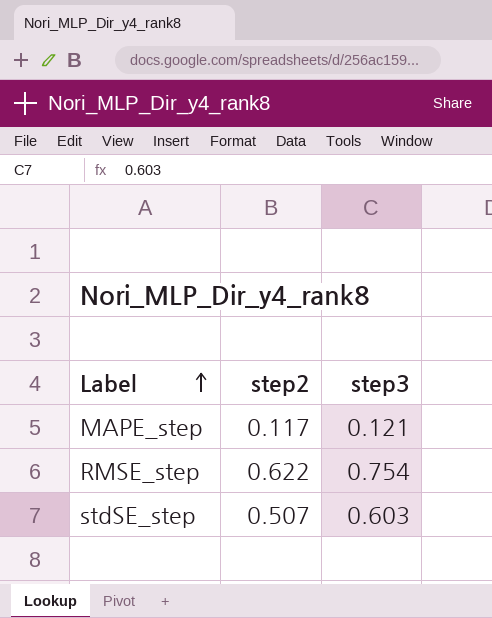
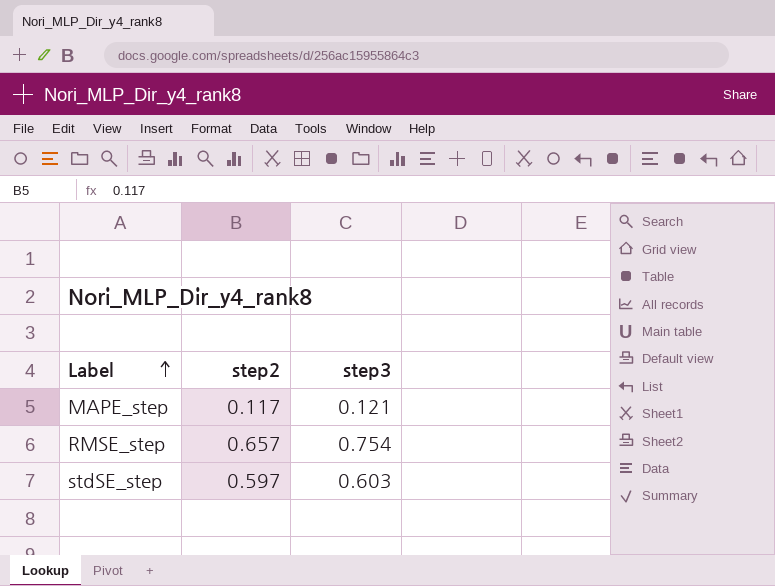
RMSE_step | step2: 0.622 -> 0.657
stdSE_step | step2: 0.507 -> 0.597

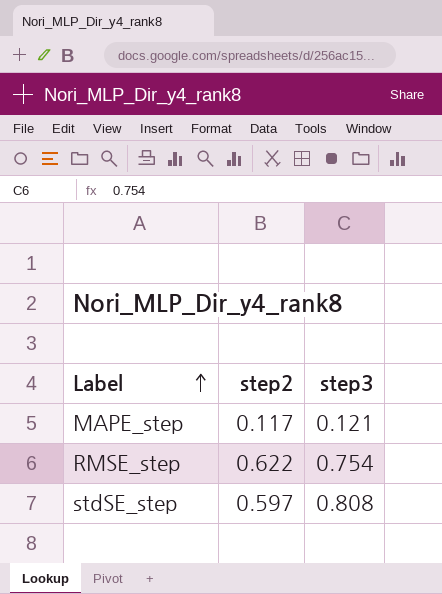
RMSE_step | step2: 0.657 -> 0.622
stdSE_step | step3: 0.603 -> 0.808

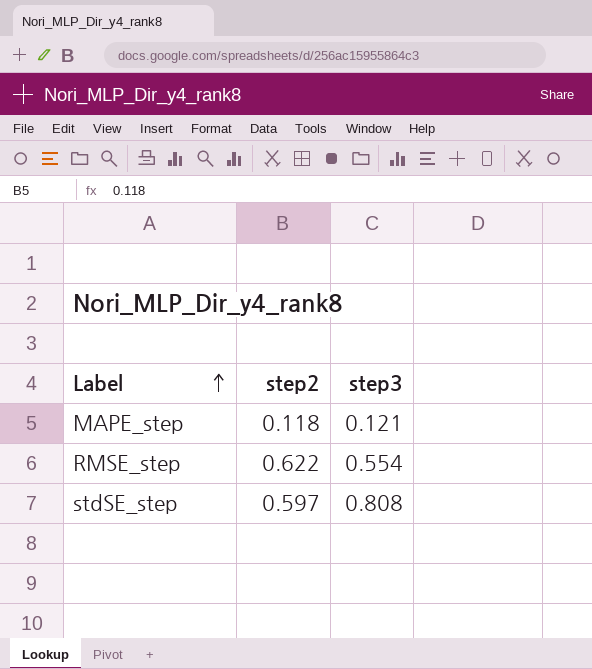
MAPE_step | step2: 0.117 -> 0.118
RMSE_step | step3: 0.754 -> 0.554

